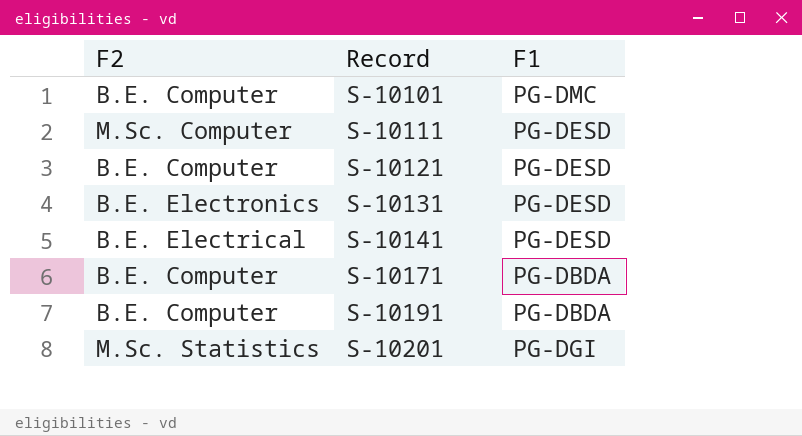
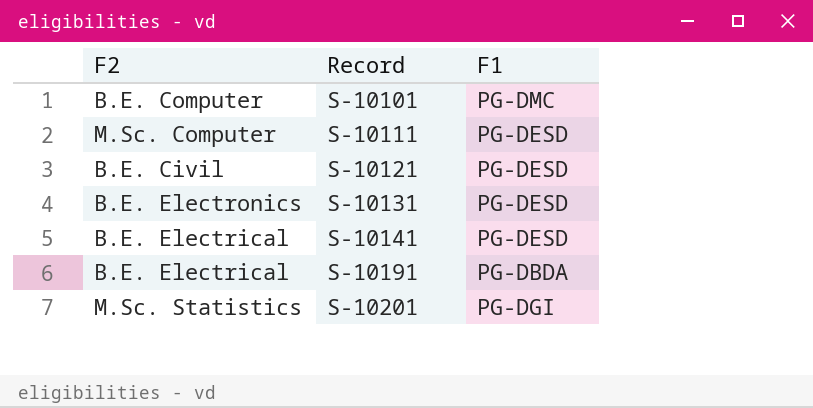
row S-10171: B.E. Computer | PG-DBDA -> none
S-10121 | F2: B.E. Computer -> B.E. Civil
S-10191 | F2: B.E. Computer -> B.E. Electrical

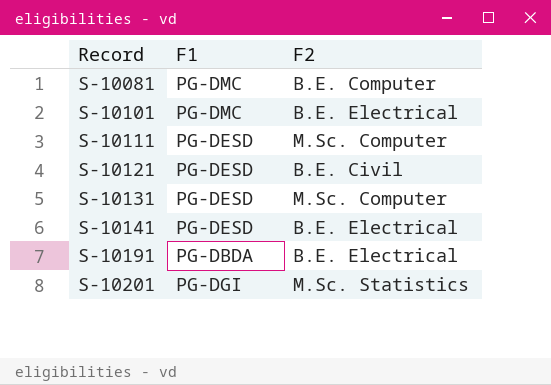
column F2 | position: 1 -> 3
row S-10081: none -> PG-DMC | B.E. Computer
S-10101 | F2: B.E. Computer -> B.E. Electrical
S-10131 | F2: B.E. Electronics -> M.Sc. Computer

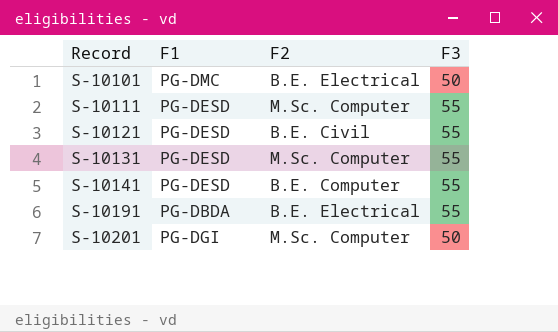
column F3 | position: none -> 4
row S-10081: PG-DMC | B.E. Computer -> none
S-10141 | F2: B.E. Electrical -> B.E. Computer
S-10201 | F2: M.Sc. Statistics -> M.Sc. Computer

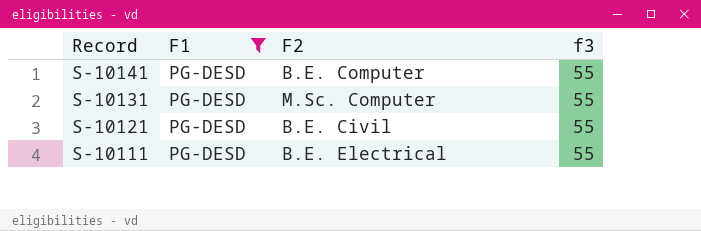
filter: none -> F1 = PG-DESD
row order: Record ascending -> Record descending
column name: F3 -> f3
S-10111 | F2: M.Sc. Computer -> B.E. Electrical

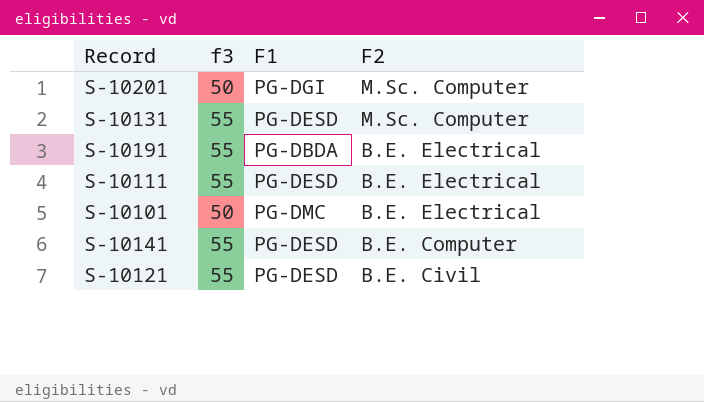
filter: F1 = PG-DESD -> none
row order: Record descending -> F2 descending
column f3 | position: 4 -> 2

